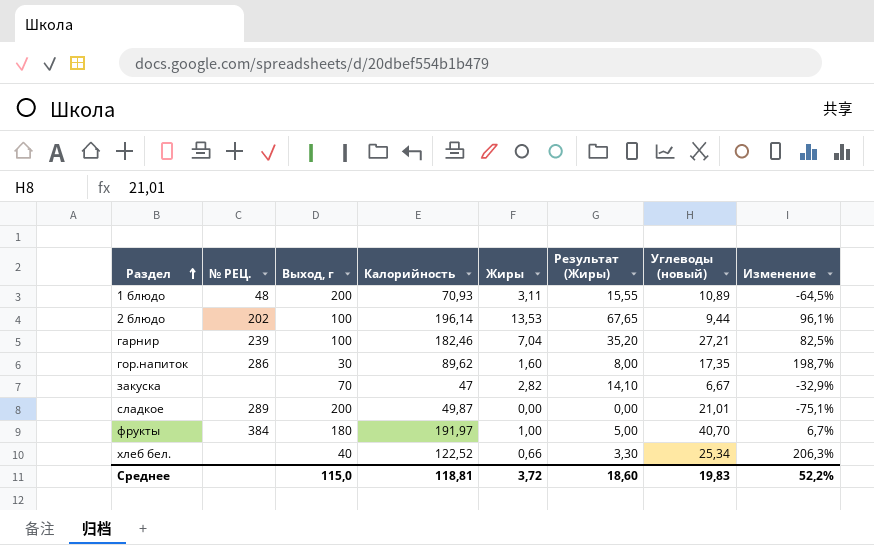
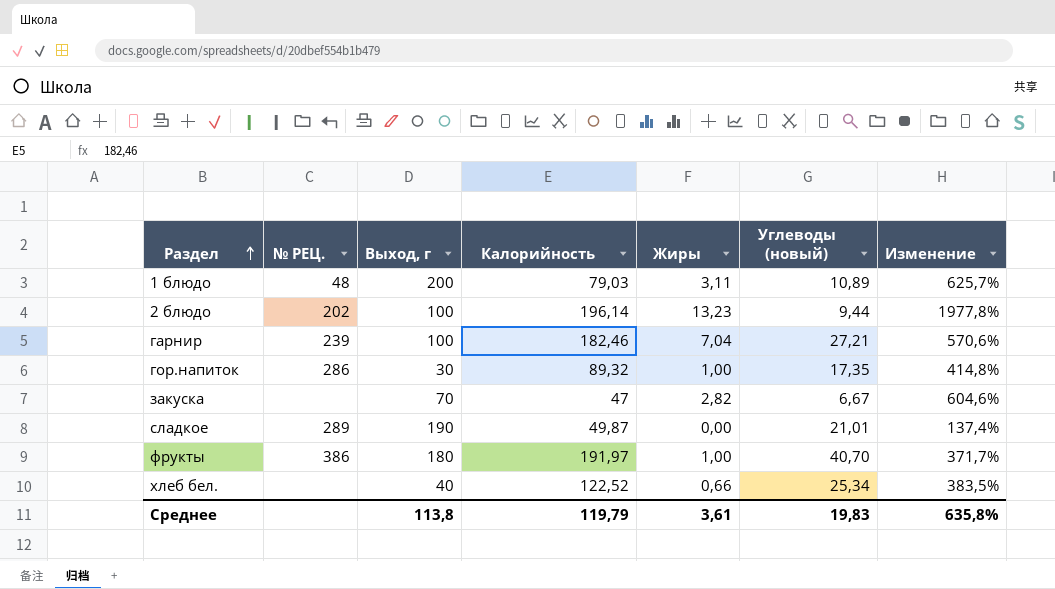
column Результат (Жиры) | formula: [Жиры] * 5 -> none
column Изменение | formula: ([Калорийность] - [Выход, г]) / [Выход, г] -> ([Калорийность] - [Углеводы (новый)]) / [Углеводы (новый)]
1 блюдо | Калорийность: 70,93 -> 79,03
2 блюдо | Жиры: 13,53 -> 13,23
гор.напиток | Калорийность: 89,62 -> 89,32
гор.напиток | Жиры: 1,60 -> 1,00
сладкое | Выход, г: 200 -> 190
фрукты | № РЕЦ.: 384 -> 386
Среднее | Выход, г: 115,0 -> 113,8
Среднее | Калорийность: 118,81 -> 119,79
Среднее | Жиры: 3,72 -> 3,61
Среднее | Изменение: 52,2% -> 635,8%

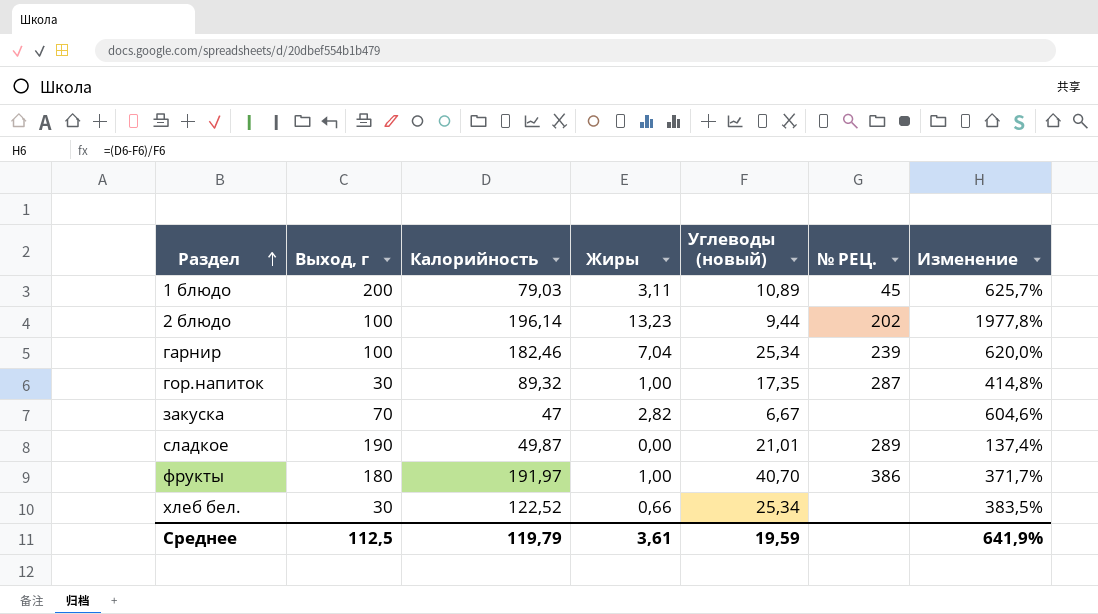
column № РЕЦ. | position: 2 -> 6
1 блюдо | № РЕЦ.: 48 -> 45
гарнир | Углеводы (новый): 27,21 -> 25,34
гарнир | Изменение: 570,6% -> 620,0%
гор.напиток | № РЕЦ.: 286 -> 287
хлеб бел. | Выход, г: 40 -> 30
Среднее | Выход, г: 113,8 -> 112,5
Среднее | Углеводы (новый): 19,83 -> 19,59
Среднее | Изменение: 635,8% -> 641,9%

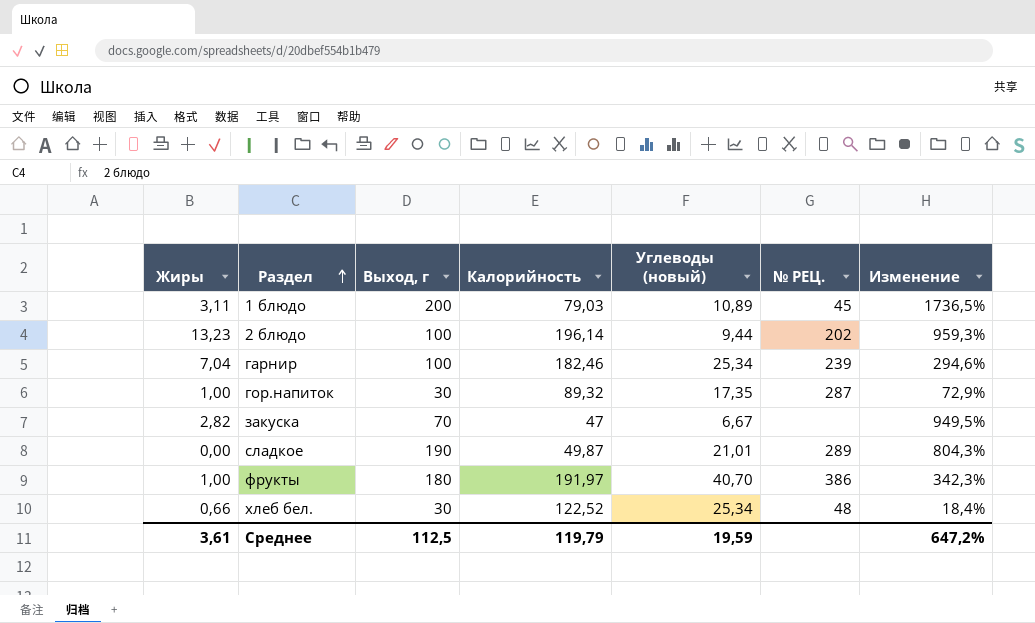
column Жиры | position: 4 -> 1
column Изменение | formula: ([Калорийность] - [Углеводы (новый)]) / [Углеводы (новый)] -> ([Выход, г] - [Углеводы (новый)]) / [Углеводы (новый)]
хлеб бел. | № РЕЦ.: none -> 48
Среднее | Изменение: 641,9% -> 647,2%

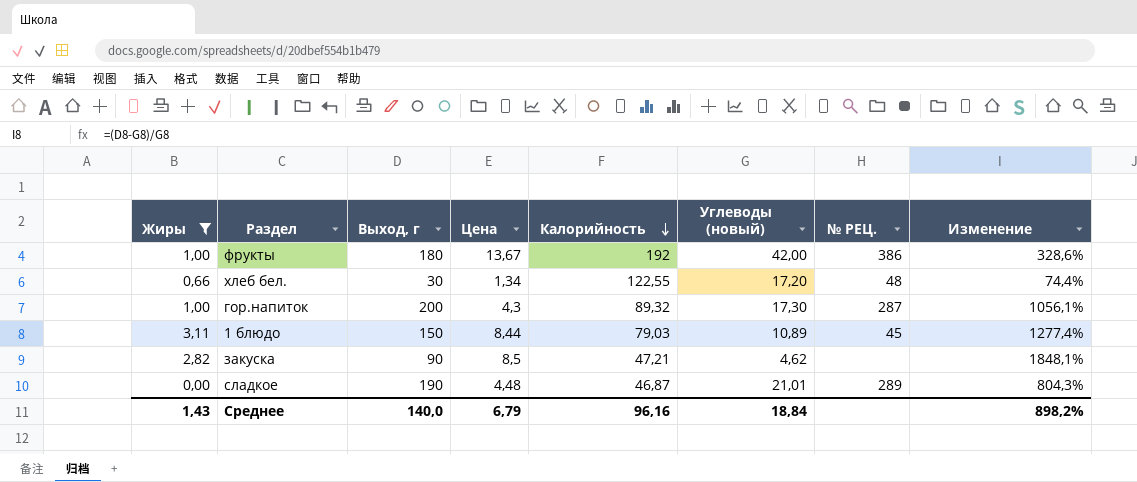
filter: none -> Жиры <= 3,11
row order: Раздел ascending -> Калорийность descending
column Цена | position: none -> 4
фрукты | Калорийность: 191,97 -> 192
фрукты | Углеводы (новый): 40,70 -> 42,00
фрукты | Изменение: 342,3% -> 328,6%
хлеб бел. | Калорийность: 122,52 -> 122,55
хлеб бел. | Углеводы (новый): 25,34 -> 17,20
хлеб бел. | Изменение: 18,4% -> 74,4%
гор.напиток | Выход, г: 30 -> 200
гор.напиток | Углеводы (новый): 17,35 -> 17,30
гор.напиток | Изменение: 72,9% -> 1056,1%
1 блюдо | Выход, г: 200 -> 150
1 блюдо | Изменение: 1736,5% -> 1277,4%
закуска | Выход, г: 70 -> 90
закуска | Калорийность: 47 -> 47,21
закуска | Углеводы (новый): 6,67 -> 4,62
закуска | Изменение: 949,5% -> 1848,1%
сладкое | Калорийность: 49,87 -> 46,87
Среднее | Жиры: 3,61 -> 1,43
Среднее | Выход, г: 112,5 -> 140,0
Среднее | Калорийность: 119,79 -> 96,16
Среднее | Углеводы (новый): 19,59 -> 18,84
Среднее | Изменение: 647,2% -> 898,2%

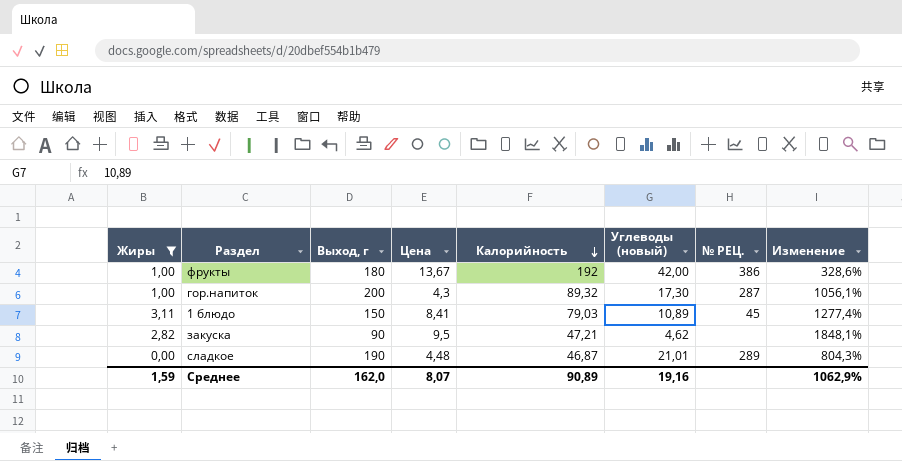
row хлеб бел.: 0,66 | 30 | 1,34 | 122,55 | 17,20 | 48 | 74,4% -> none
1 блюдо | Цена: 8,44 -> 8,41
закуска | Цена: 8,5 -> 9,5
Среднее | Жиры: 1,43 -> 1,59
Среднее | Выход, г: 140,0 -> 162,0
Среднее | Цена: 6,79 -> 8,07
Среднее | Калорийность: 96,16 -> 90,89
Среднее | Углеводы (новый): 18,84 -> 19,16
Среднее | Изменение: 898,2% -> 1062,9%

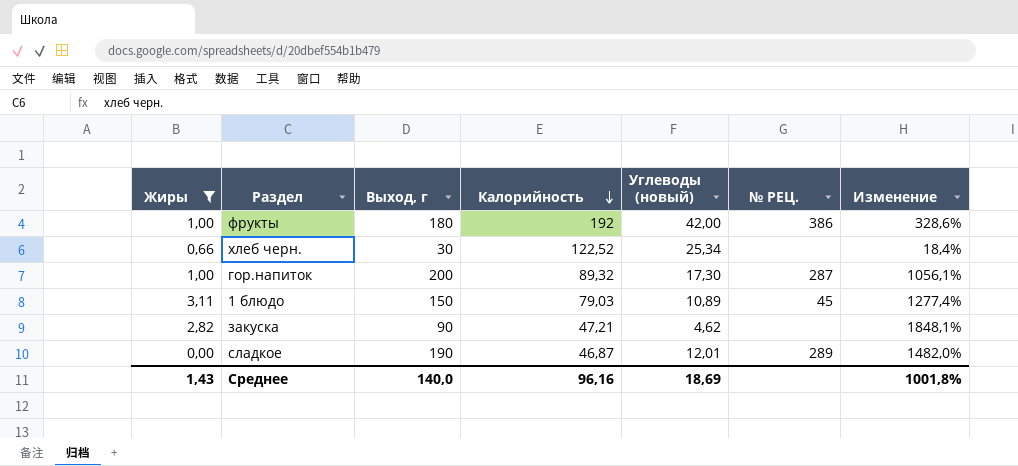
column Цена | position: 4 -> none
row хлеб черн.: none -> 0,66 | 30 | 122,52 | 25,34 | none | 18,4%
сладкое | Углеводы (новый): 21,01 -> 12,01
сладкое | Изменение: 804,3% -> 1482,0%
Среднее | Жиры: 1,59 -> 1,43
Среднее | Выход, г: 162,0 -> 140,0
Среднее | Калорийность: 90,89 -> 96,16
Среднее | Углеводы (новый): 19,16 -> 18,69
Среднее | Изменение: 1062,9% -> 1001,8%

